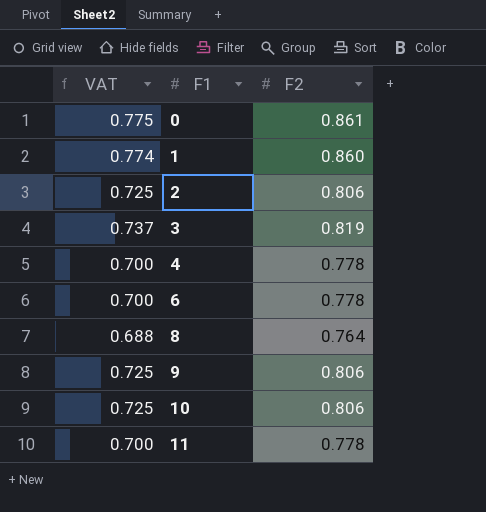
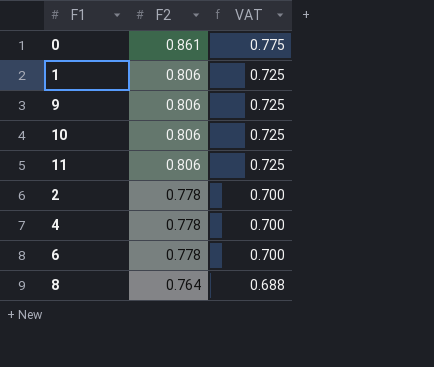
row order: F1 ascending -> F2 descending
column VAT | position: 1 -> 3
row 3: 0.737 | 0.819 -> none
1 | F2: 0.860 -> 0.806
1 | VAT: 0.774 -> 0.725
11 | F2: 0.778 -> 0.806
11 | VAT: 0.700 -> 0.725
2 | F2: 0.806 -> 0.778
2 | VAT: 0.725 -> 0.700

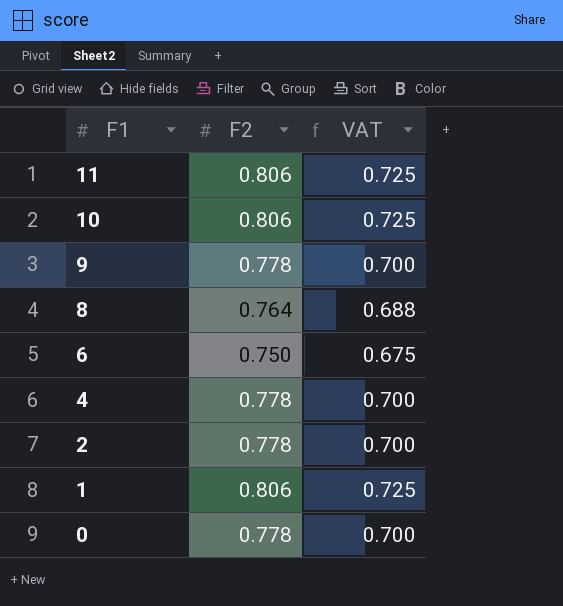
row order: F2 descending -> F1 descending
9 | F2: 0.806 -> 0.778
9 | VAT: 0.725 -> 0.700
6 | F2: 0.778 -> 0.750
6 | VAT: 0.700 -> 0.675
0 | F2: 0.861 -> 0.778
0 | VAT: 0.775 -> 0.700

